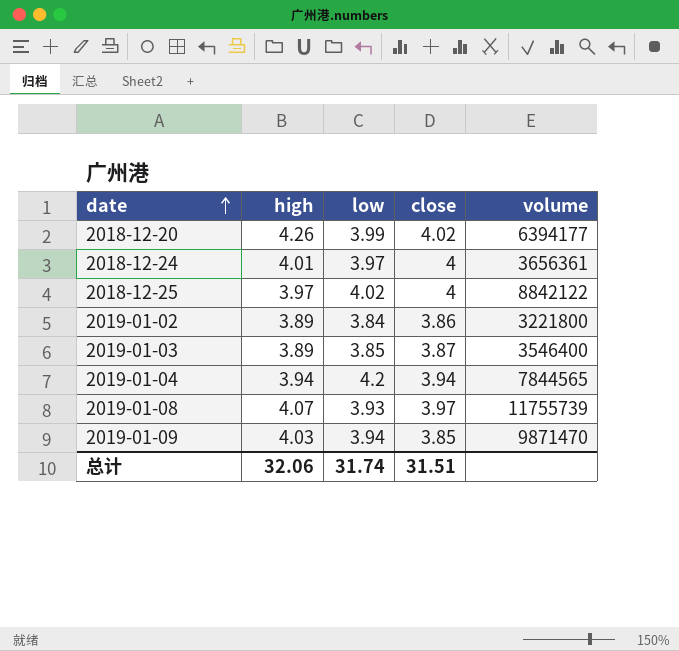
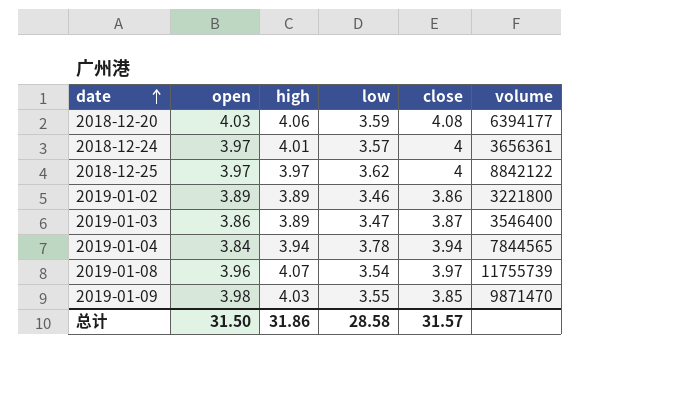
column open | position: none -> 2
2018-12-20 | high: 4.26 -> 4.06
2018-12-20 | low: 3.99 -> 3.59
2018-12-20 | close: 4.02 -> 4.08
2018-12-24 | low: 3.97 -> 3.57
2018-12-25 | low: 4.02 -> 3.62
2019-01-02 | low: 3.84 -> 3.46
2019-01-03 | low: 3.85 -> 3.47
2019-01-04 | low: 4.2 -> 3.78
2019-01-08 | low: 3.93 -> 3.54
2019-01-09 | low: 3.94 -> 3.55
总计 | high: 32.06 -> 31.86
总计 | low: 31.74 -> 28.58
总计 | close: 31.51 -> 31.57

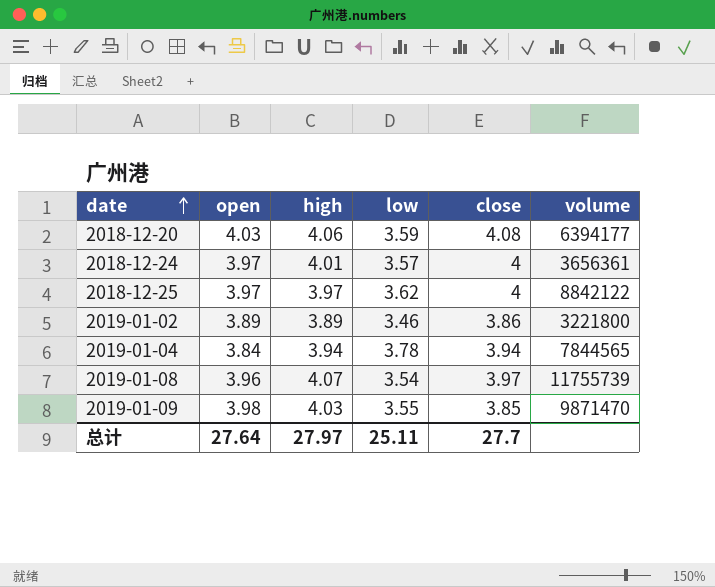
row 2019-01-03: 3.86 | 3.89 | 3.47 | 3.87 | 3546400 -> none
总计 | open: 31.50 -> 27.64
总计 | high: 31.86 -> 27.97
总计 | low: 28.58 -> 25.11
总计 | close: 31.57 -> 27.7

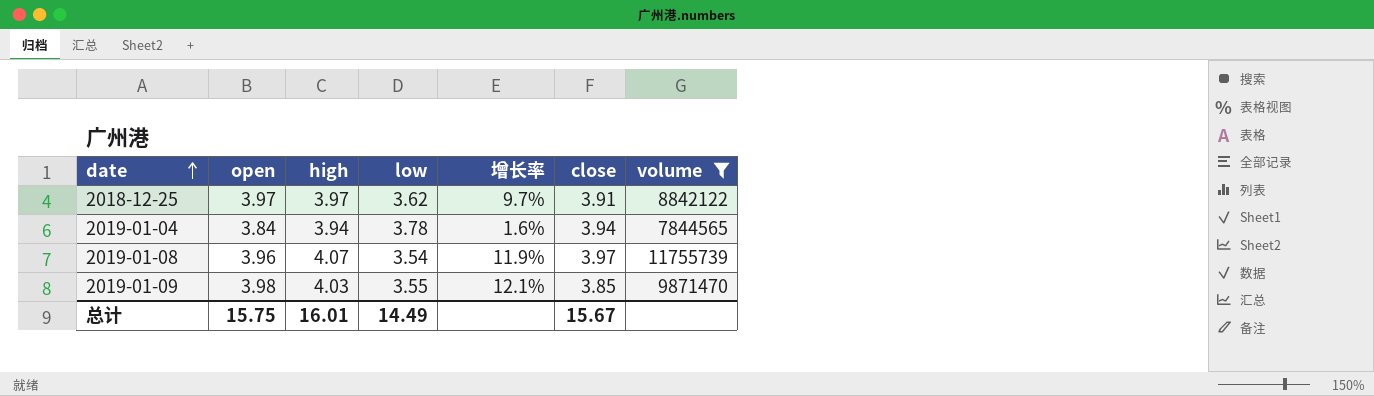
filter: none -> volume >= 7844565
column 增长率 | formula: none -> ([open] - [low]) / [low]
2018-12-25 | close: 4 -> 3.91
总计 | open: 27.64 -> 15.75
总计 | high: 27.97 -> 16.01
总计 | low: 25.11 -> 14.49
总计 | close: 27.7 -> 15.67

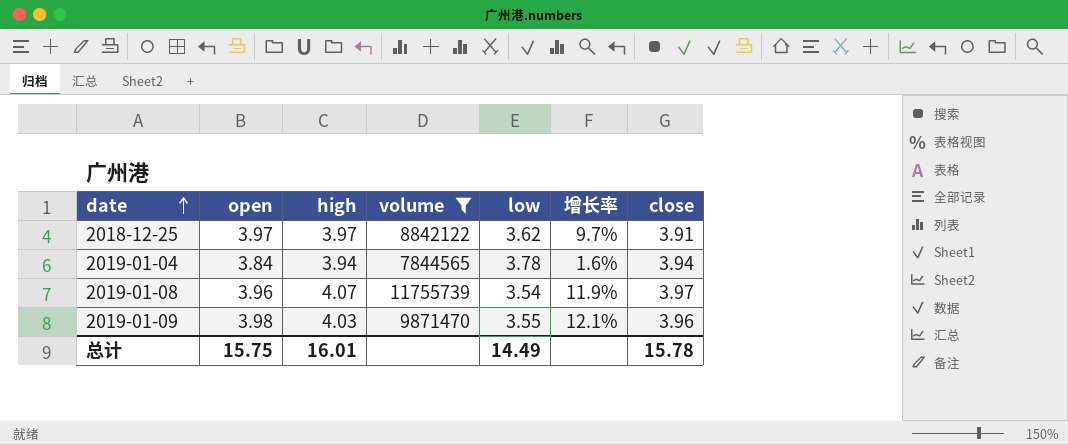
column volume | position: 7 -> 4
2019-01-09 | close: 3.85 -> 3.96
总计 | close: 15.67 -> 15.78

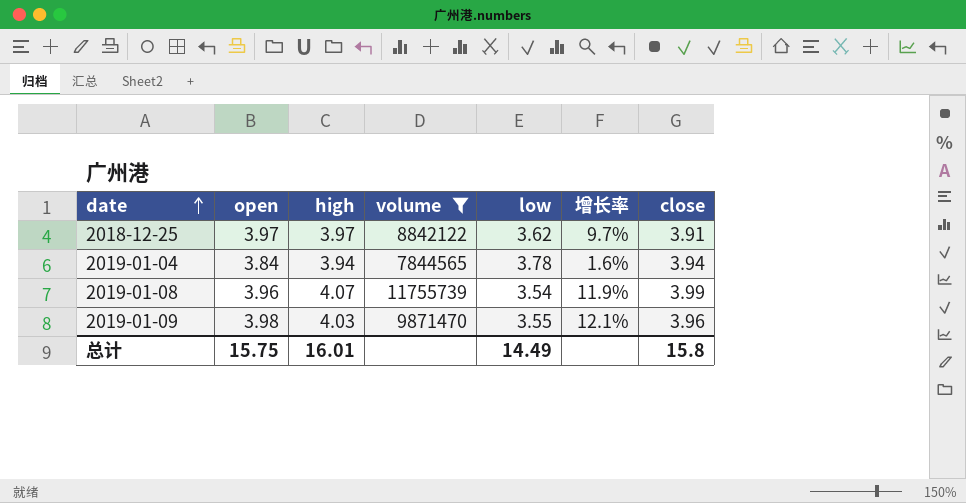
2019-01-08 | close: 3.97 -> 3.99
总计 | close: 15.78 -> 15.8

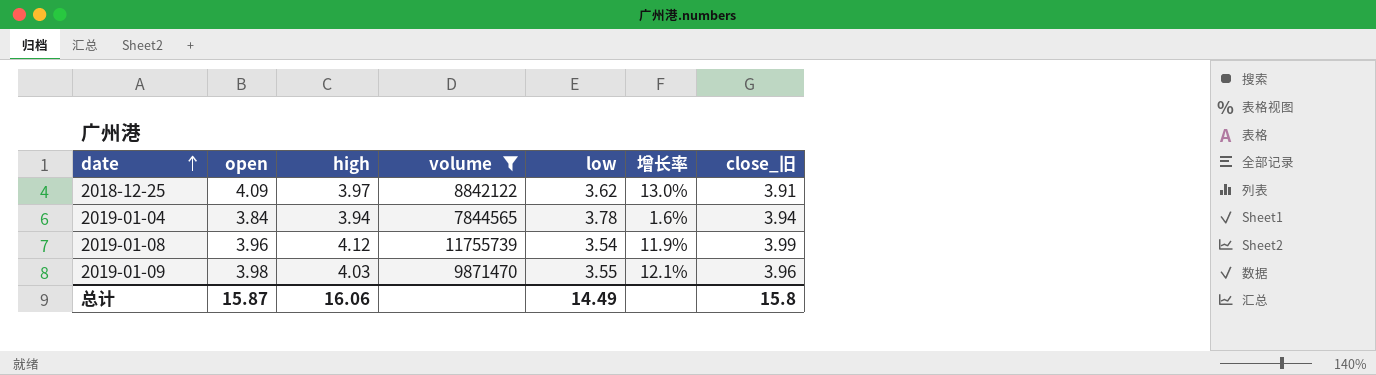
column name: close -> close_旧
2018-12-25 | open: 3.97 -> 4.09
2018-12-25 | 增长率: 9.7% -> 13.0%
2019-01-08 | high: 4.07 -> 4.12
总计 | open: 15.75 -> 15.87
总计 | high: 16.01 -> 16.06

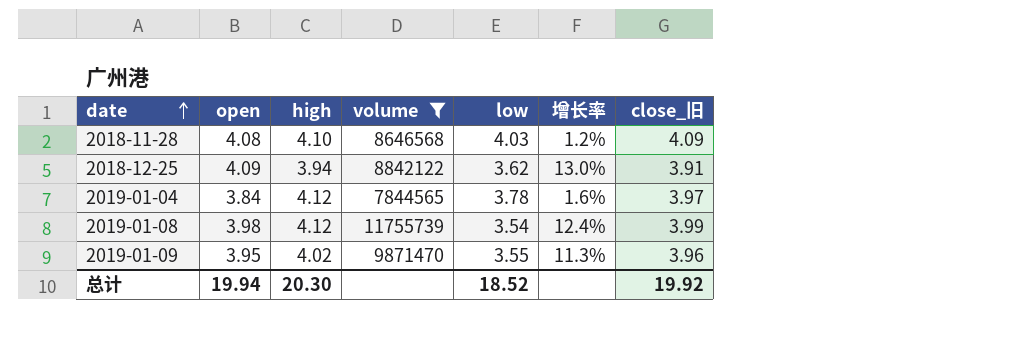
row 2018-11-28: none -> 4.08 | 4.10 | 8646568 | 4.03 | 1.2% | 4.09
2018-12-25 | high: 3.97 -> 3.94
2019-01-04 | high: 3.94 -> 4.12
2019-01-04 | close_旧: 3.94 -> 3.97
2019-01-08 | open: 3.96 -> 3.98
2019-01-08 | 增长率: 11.9% -> 12.4%
2019-01-09 | open: 3.98 -> 3.95
2019-01-09 | high: 4.03 -> 4.02
2019-01-09 | 增长率: 12.1% -> 11.3%
总计 | open: 15.87 -> 19.94
总计 | high: 16.06 -> 20.30
总计 | low: 14.49 -> 18.52
总计 | close_旧: 15.8 -> 19.92

